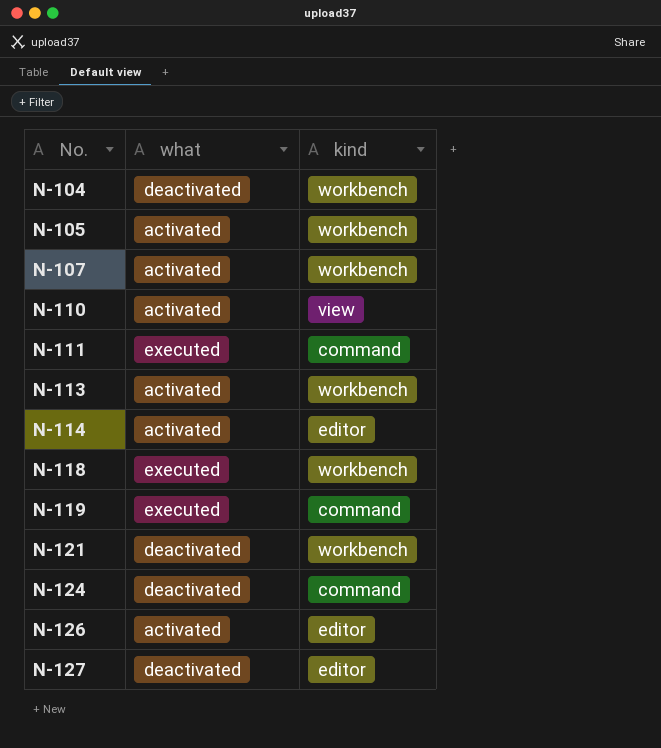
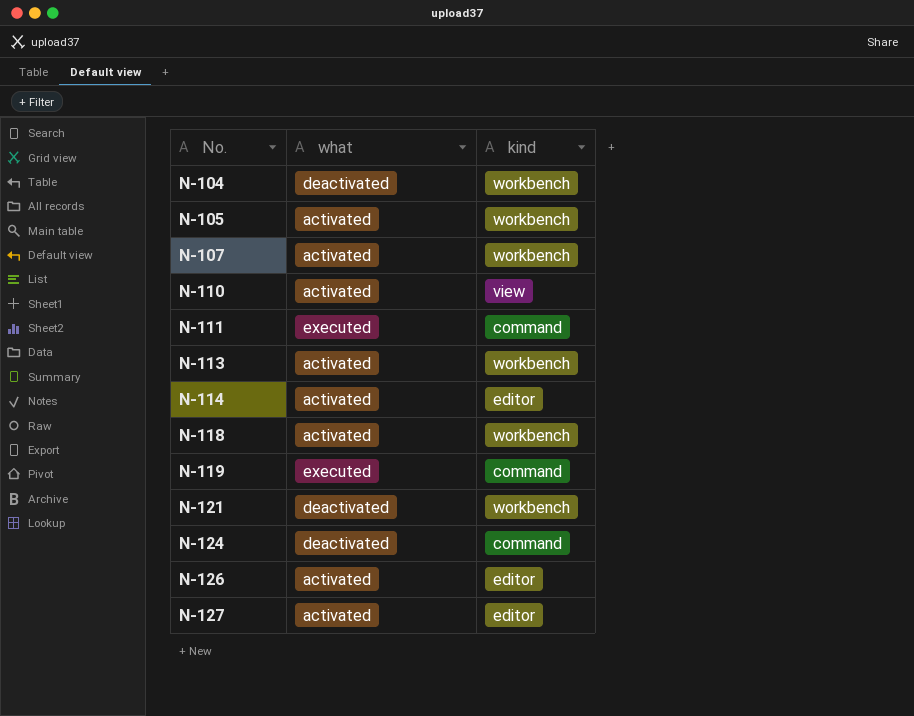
N-118 | what: executed -> activated
N-127 | what: deactivated -> activated

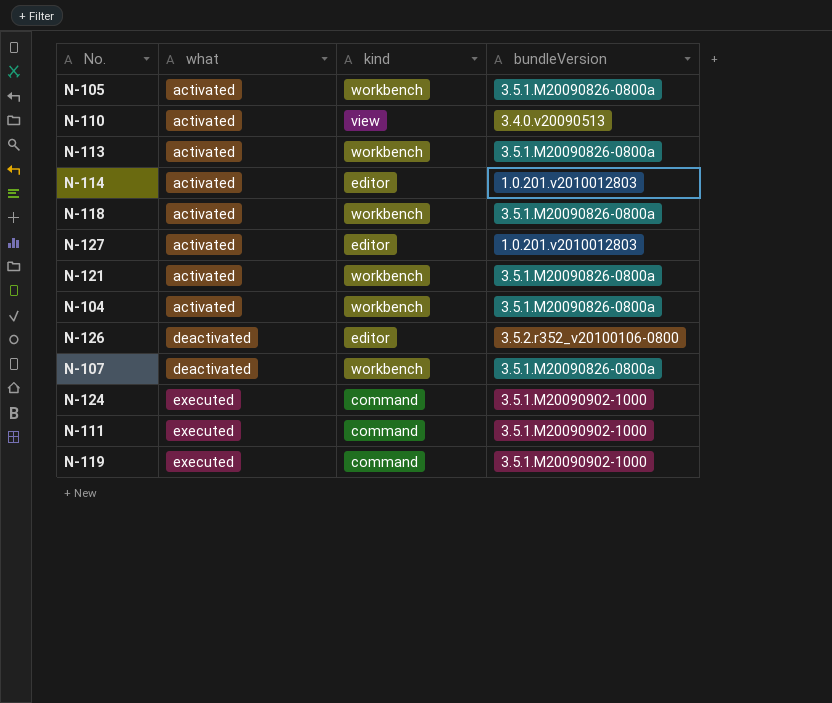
row order: No. ascending -> what ascending
column bundleVersion | position: none -> 4
N-121 | what: deactivated -> activated
N-104 | what: deactivated -> activated
N-126 | what: activated -> deactivated
N-107 | what: activated -> deactivated
N-124 | what: deactivated -> executed

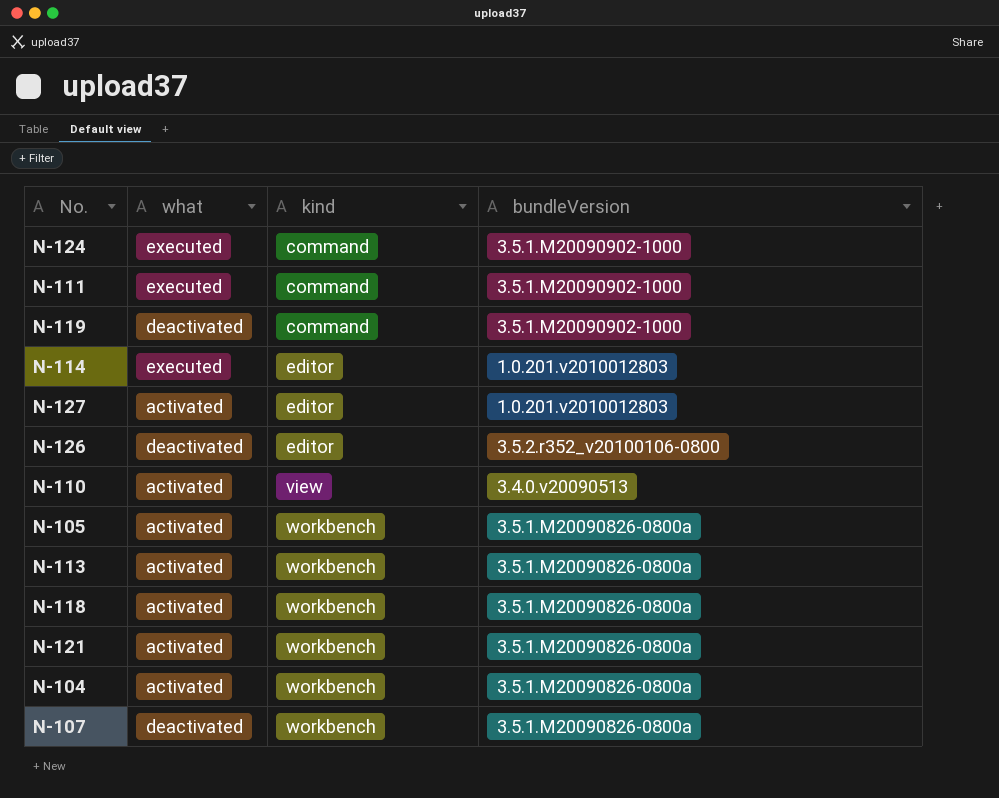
row order: what ascending -> kind ascending
N-119 | what: executed -> deactivated
N-114 | what: activated -> executed

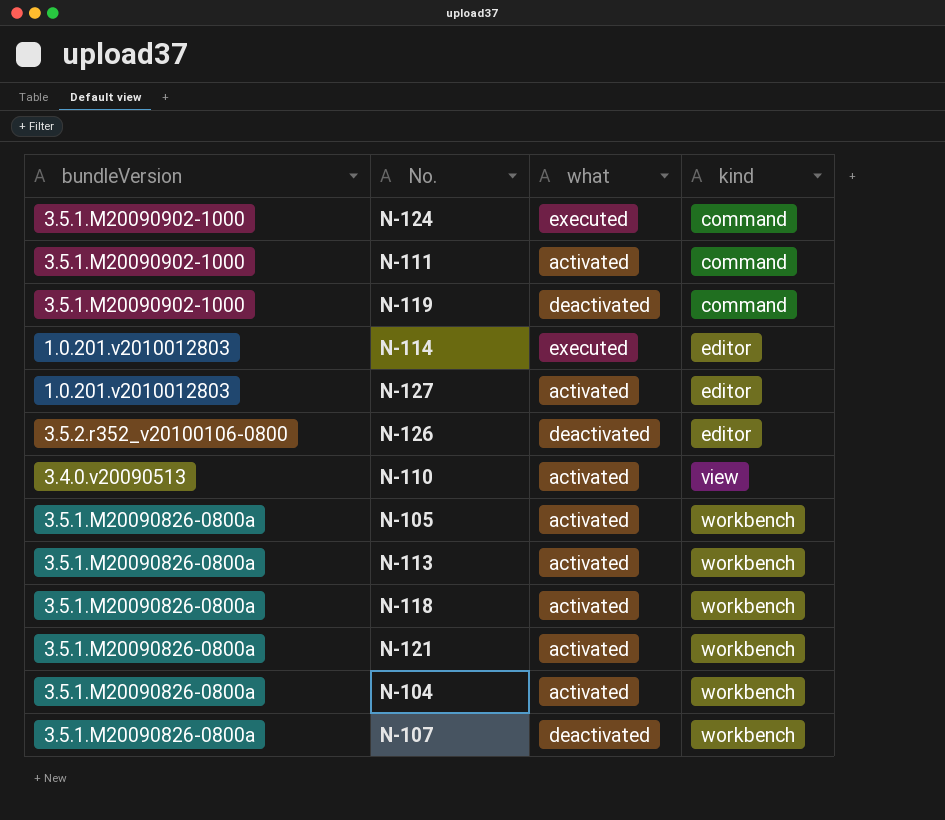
column bundleVersion | position: 4 -> 1
N-111 | what: executed -> activated

